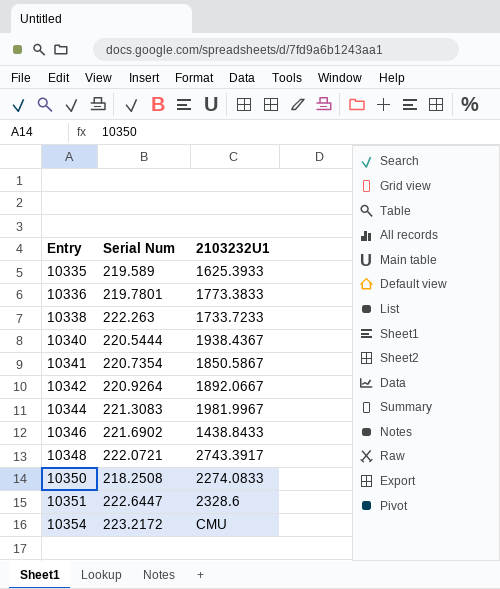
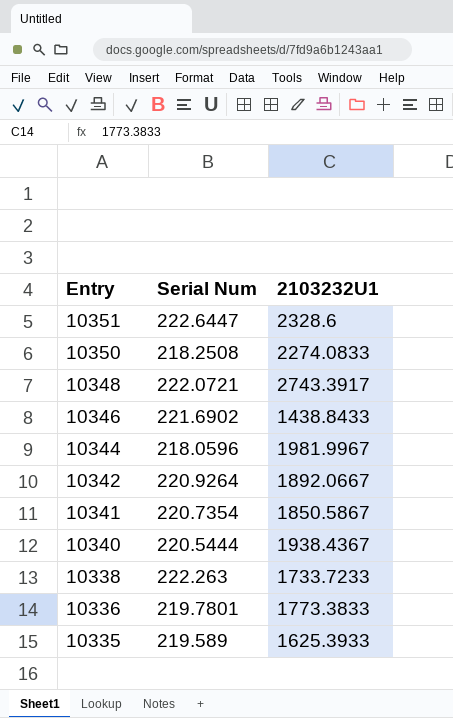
row order: Entry ascending -> Entry descending
row 10354: 223.2172 | CMU -> none
10344 | Serial Num: 221.3083 -> 218.0596

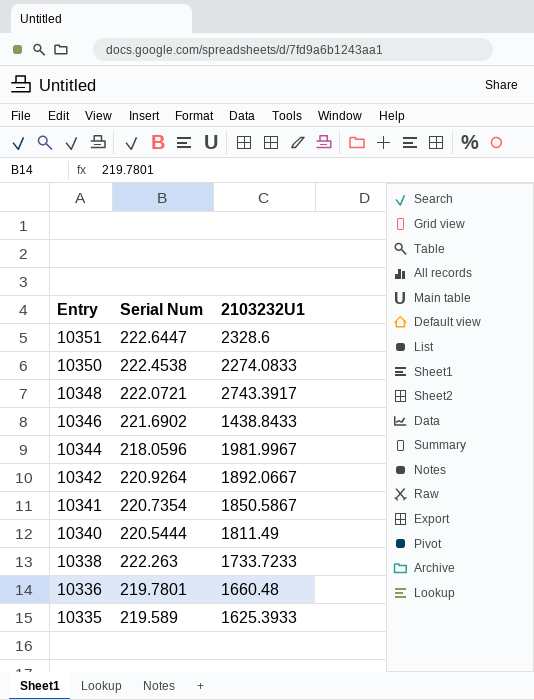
10350 | Serial Num: 218.2508 -> 222.4538
10340 | 2103232U1: 1938.4367 -> 1811.49
10336 | 2103232U1: 1773.3833 -> 1660.48

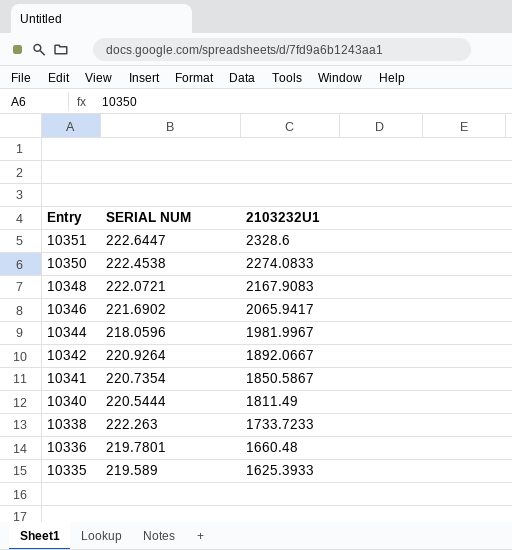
column name: Serial Num -> SERIAL NUM
10348 | 2103232U1: 2743.3917 -> 2167.9083
10346 | 2103232U1: 1438.8433 -> 2065.9417

